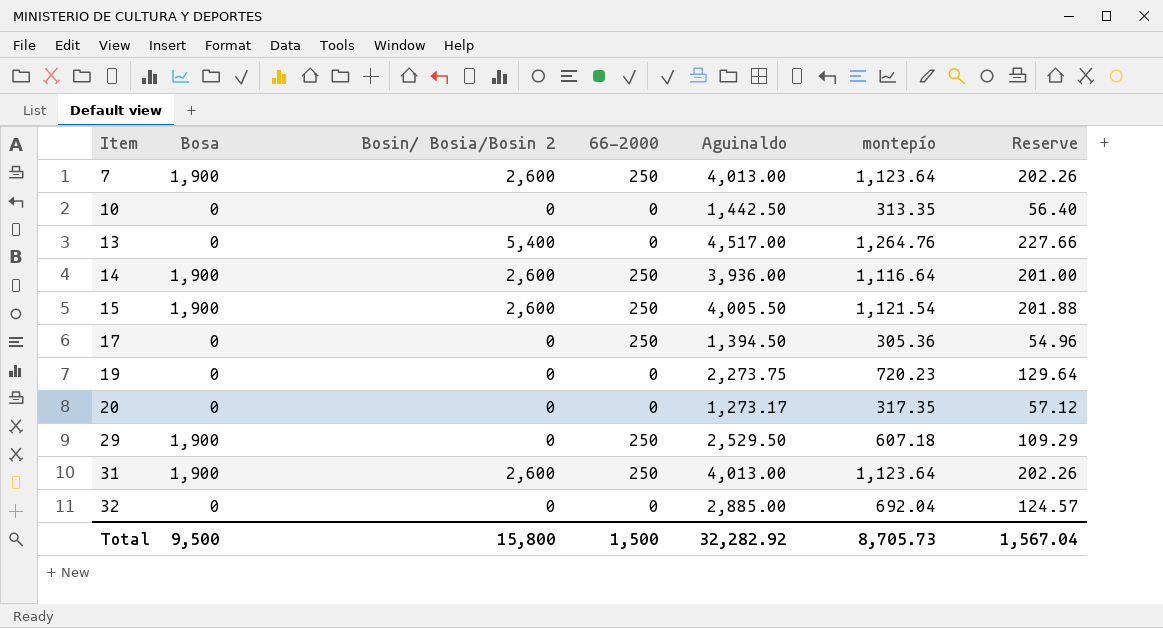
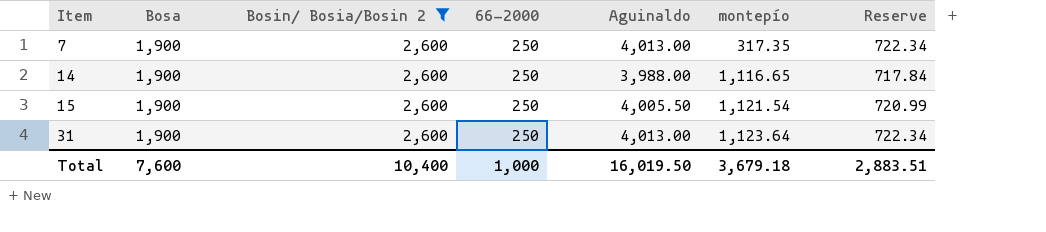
filter: none -> Bosin/ Bosia/Bosin 2 = 2,600
column Reserve | formula: [montepío] * 0.18 -> [Aguinaldo] * 0.18
7 | montepío: 1,123.64 -> 317.35
14 | Aguinaldo: 3,936.00 -> 3,988.00
14 | montepío: 1,116.64 -> 1,116.65
Total | Bosa: 9,500 -> 7,600
Total | Bosin/ Bosia/Bosin 2: 15,800 -> 10,400
Total | 66-2000: 1,500 -> 1,000
Total | Aguinaldo: 32,282.92 -> 16,019.50
Total | montepío: 8,705.73 -> 3,679.18
Total | Reserve: 1,567.04 -> 2,883.51

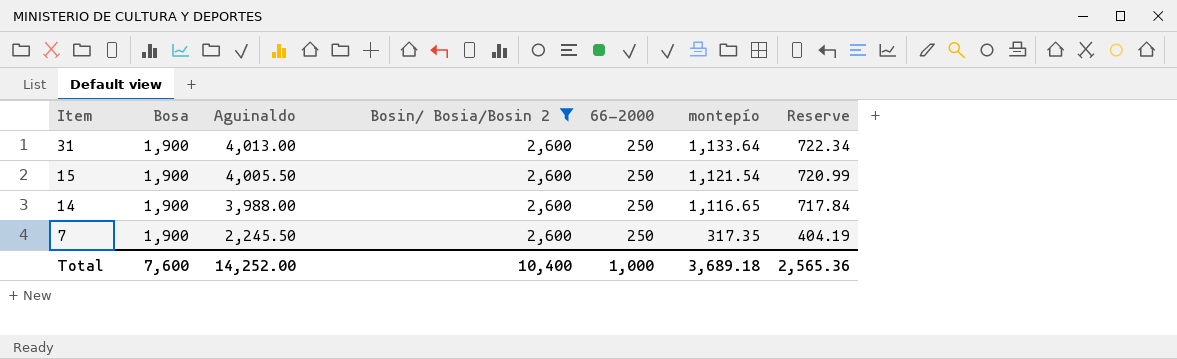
row order: Item ascending -> Item descending
column Aguinaldo | position: 5 -> 3
31 | montepío: 1,123.64 -> 1,133.64
7 | Aguinaldo: 4,013.00 -> 2,245.50
7 | Reserve: 722.34 -> 404.19
Total | Aguinaldo: 16,019.50 -> 14,252.00
Total | montepío: 3,679.18 -> 3,689.18
Total | Reserve: 2,883.51 -> 2,565.36

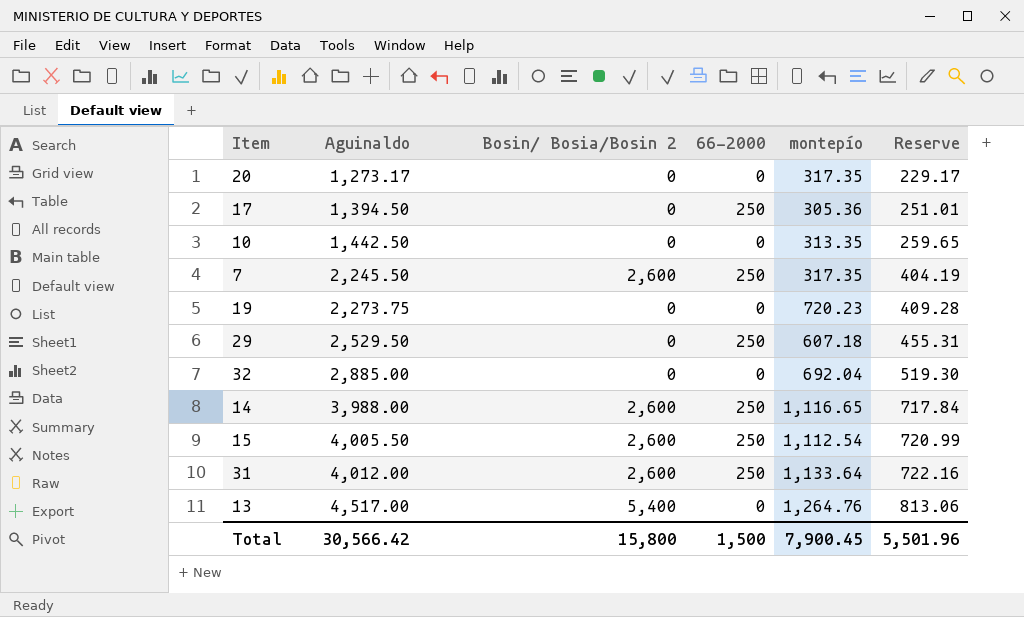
filter: Bosin/ Bosia/Bosin 2 = 2,600 -> none
row order: Item descending -> Aguinaldo ascending
column Bosa | position: 2 -> none
15 | montepío: 1,121.54 -> 1,112.54
31 | Aguinaldo: 4,013.00 -> 4,012.00
31 | Reserve: 722.34 -> 722.16
Total | Aguinaldo: 14,252.00 -> 30,566.42
Total | Bosin/ Bosia/Bosin 2: 10,400 -> 15,800
Total | 66-2000: 1,000 -> 1,500
Total | montepío: 3,689.18 -> 7,900.45
Total | Reserve: 2,565.36 -> 5,501.96

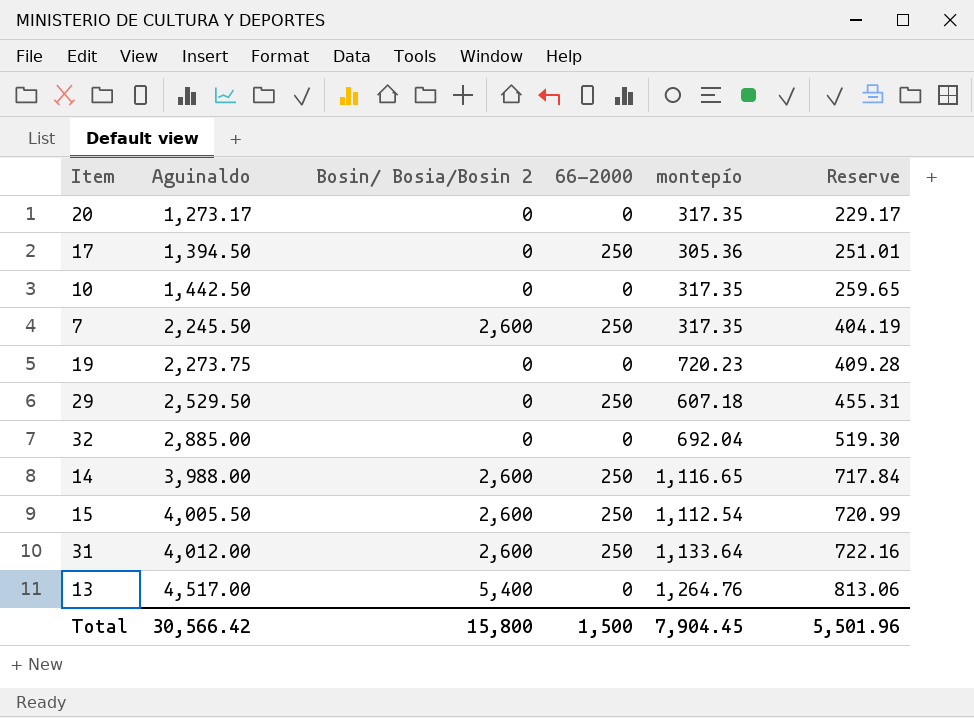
10 | montepío: 313.35 -> 317.35
Total | montepío: 7,900.45 -> 7,904.45

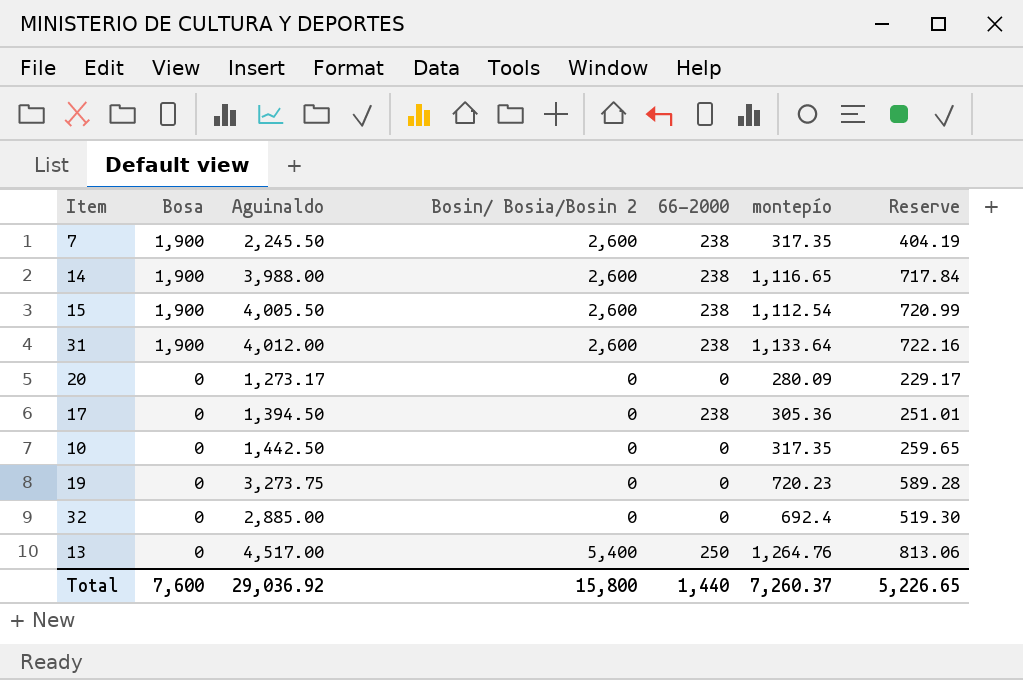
row order: Aguinaldo ascending -> Bosa descending
column Bosa | position: none -> 2
row 29: 2,529.50 | 0 | 250 | 607.18 | 455.31 -> none
7 | 66-2000: 250 -> 238
14 | 66-2000: 250 -> 238
15 | 66-2000: 250 -> 238
31 | 66-2000: 250 -> 238
20 | montepío: 317.35 -> 280.09
17 | 66-2000: 250 -> 238
19 | Aguinaldo: 2,273.75 -> 3,273.75
19 | Reserve: 409.28 -> 589.28
32 | montepío: 692.04 -> 692.4
13 | 66-2000: 0 -> 250
Total | Aguinaldo: 30,566.42 -> 29,036.92
Total | 66-2000: 1,500 -> 1,440
Total | montepío: 7,904.45 -> 7,260.37
Total | Reserve: 5,501.96 -> 5,226.65

